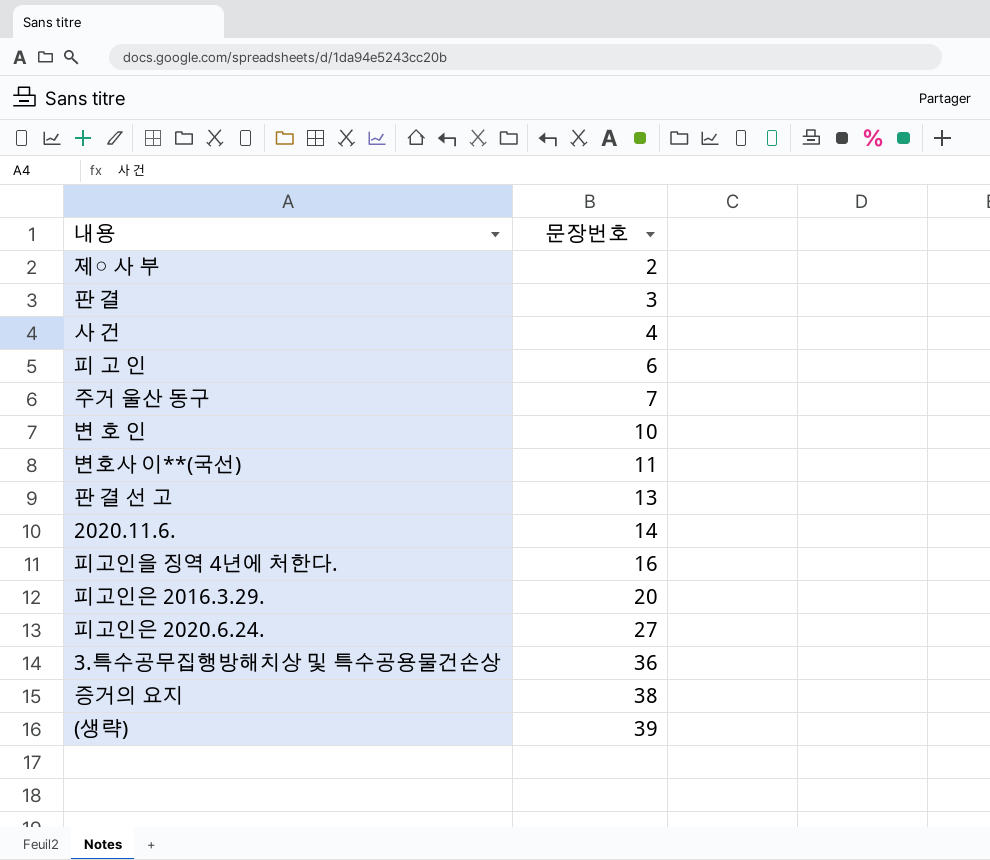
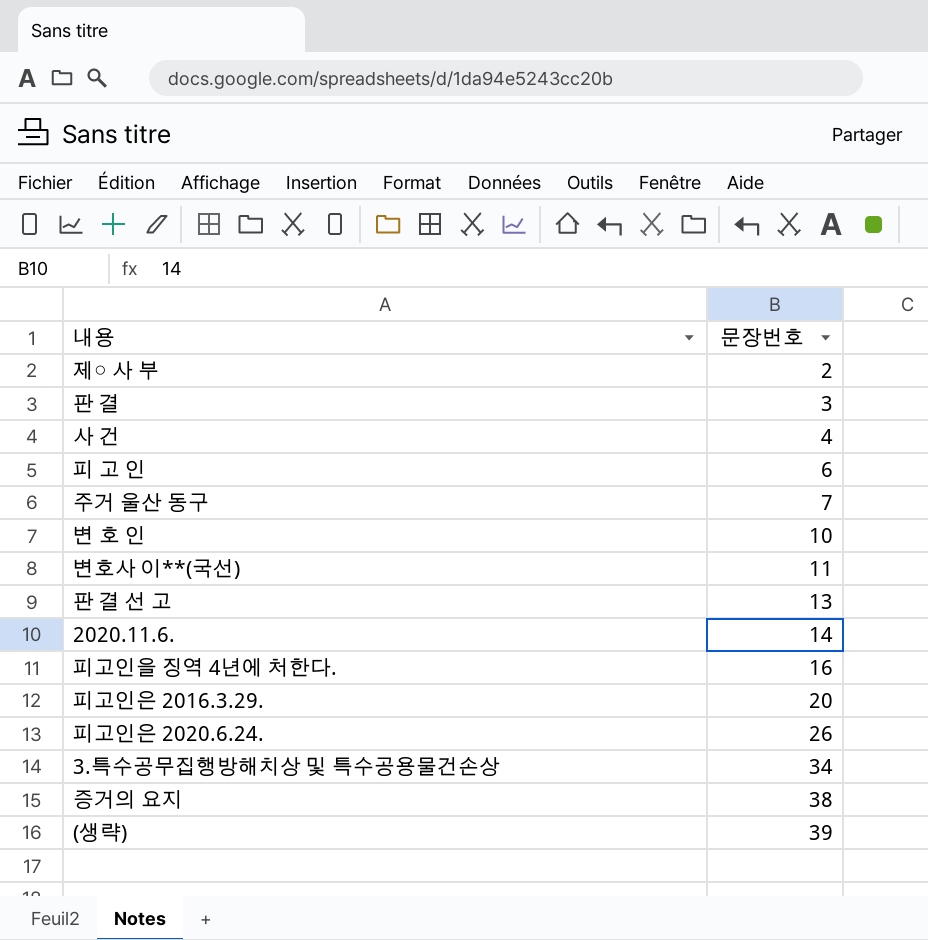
피고인은 2020.6.24. | 문장번호: 27 -> 26
3.특수공무집행방해치상 및 특수공용물건손상 | 문장번호: 36 -> 34

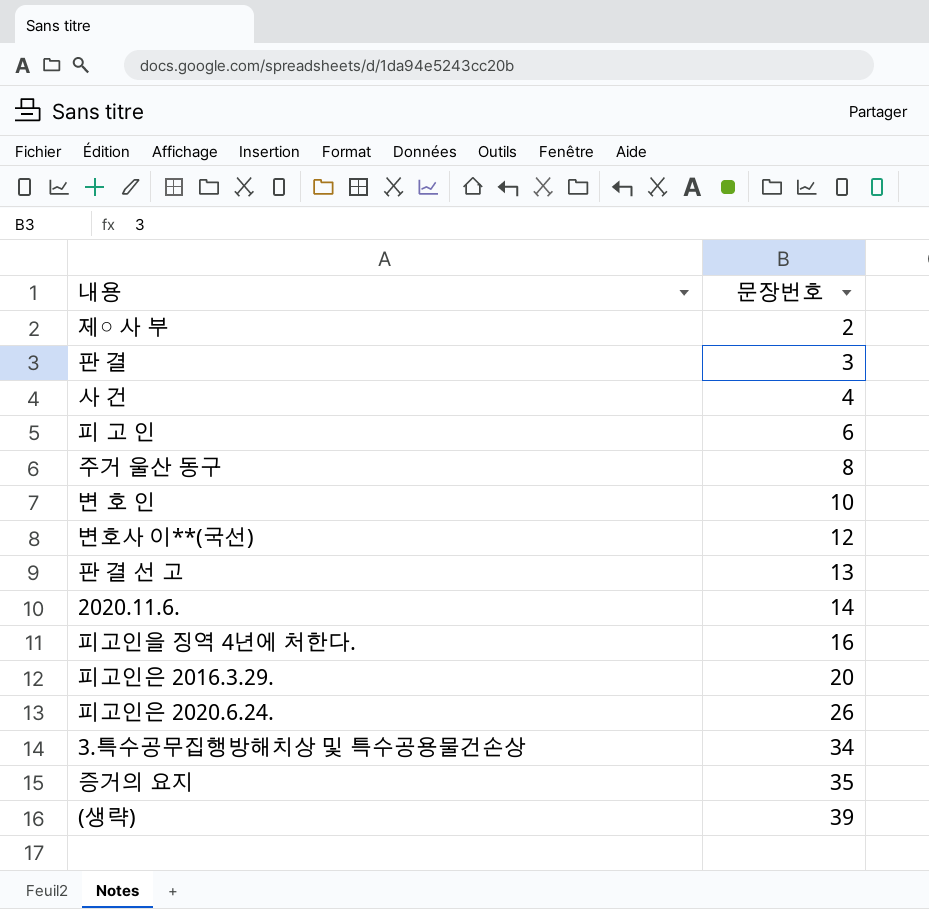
주거 울산 동구 | 문장번호: 7 -> 8
변호사 이**(국선) | 문장번호: 11 -> 12
증거의 요지 | 문장번호: 38 -> 35

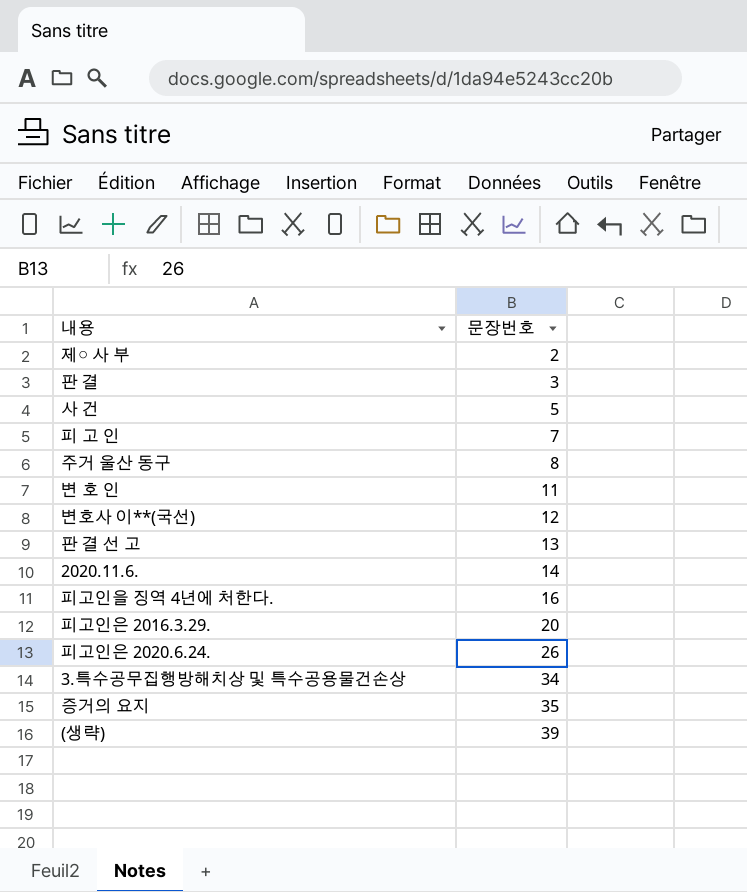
사 건 | 문장번호: 4 -> 5
피 고 인 | 문장번호: 6 -> 7
변 호 인 | 문장번호: 10 -> 11

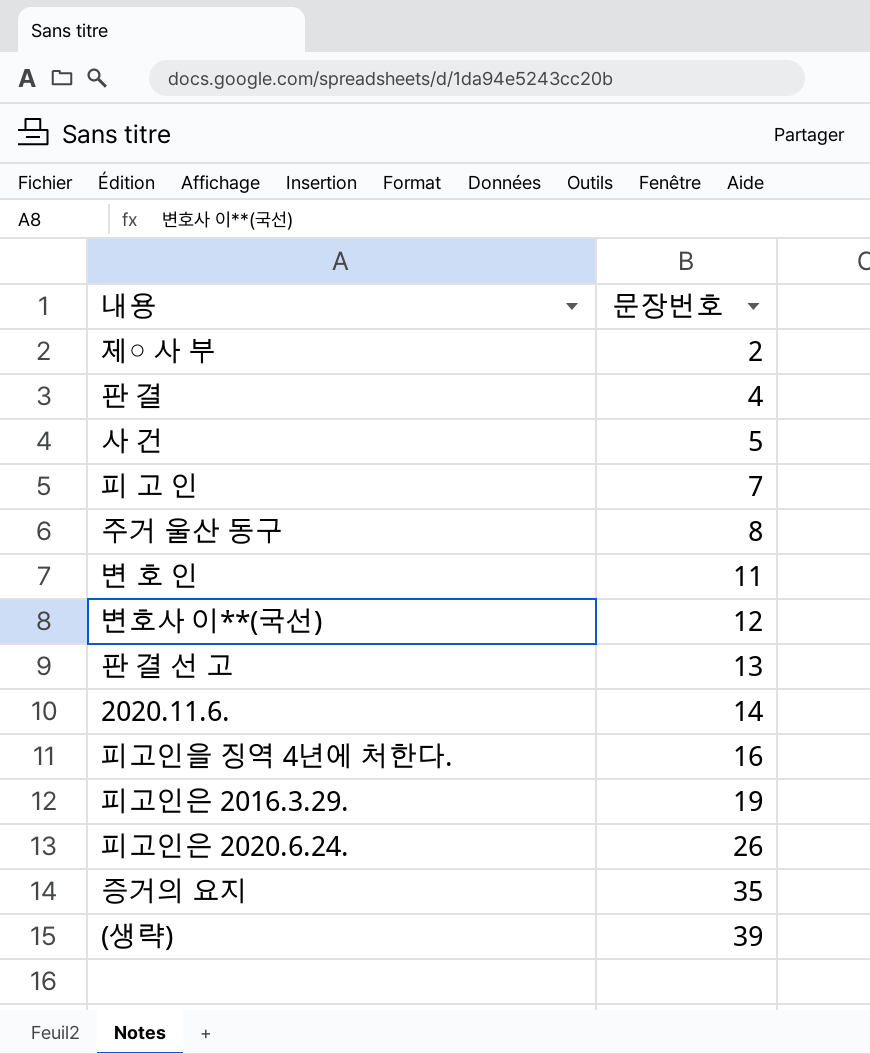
row 3.특수공무집행방해치상 및 특수공용물건손상: 34 -> none
판 결 | 문장번호: 3 -> 4
피고인은 2016.3.29. | 문장번호: 20 -> 19

